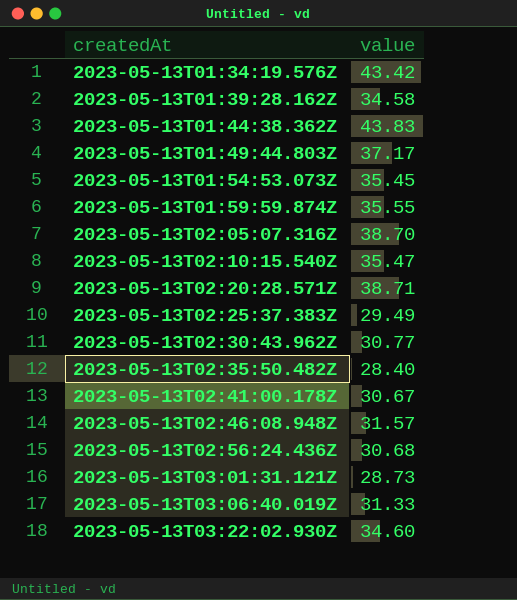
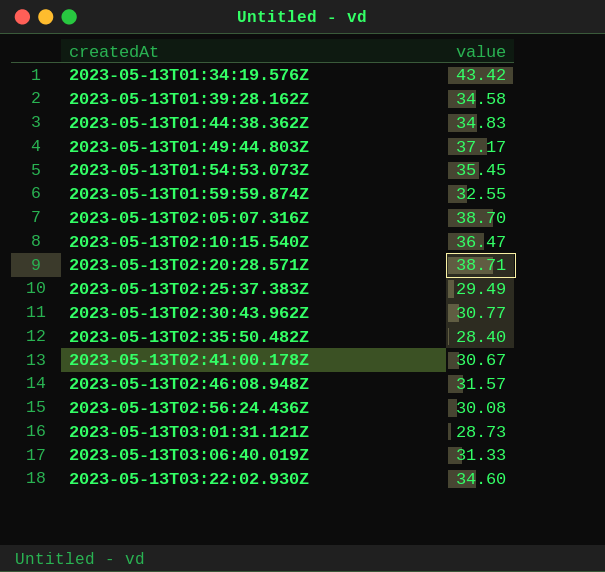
2023-05-13T01:44:38.362Z | value: 43.83 -> 34.83
2023-05-13T01:59:59.874Z | value: 35.55 -> 32.55
2023-05-13T02:10:15.540Z | value: 35.47 -> 36.47
2023-05-13T02:56:24.436Z | value: 30.68 -> 30.08

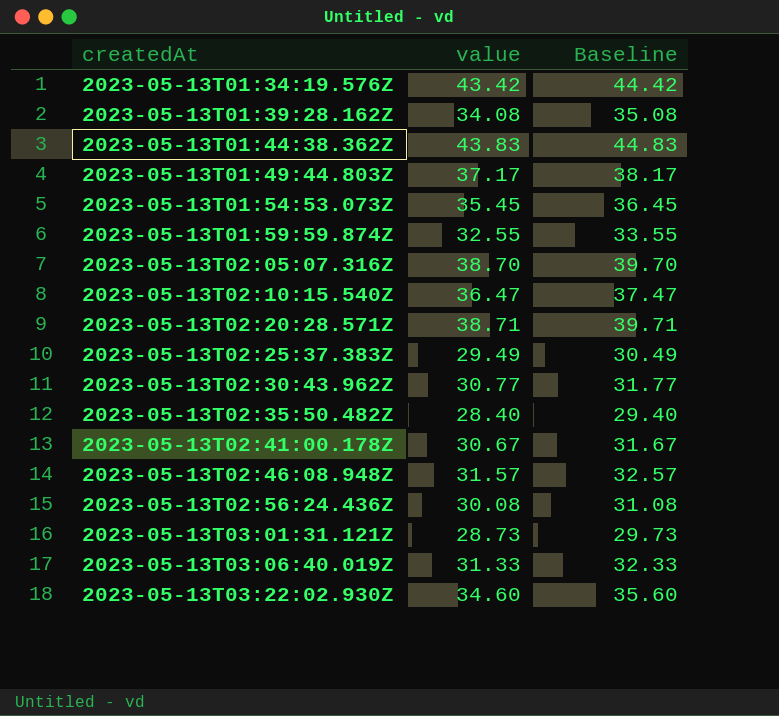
column Baseline | formula: none -> [value] + 1
2023-05-13T01:39:28.162Z | value: 34.58 -> 34.08
2023-05-13T01:44:38.362Z | value: 34.83 -> 43.83

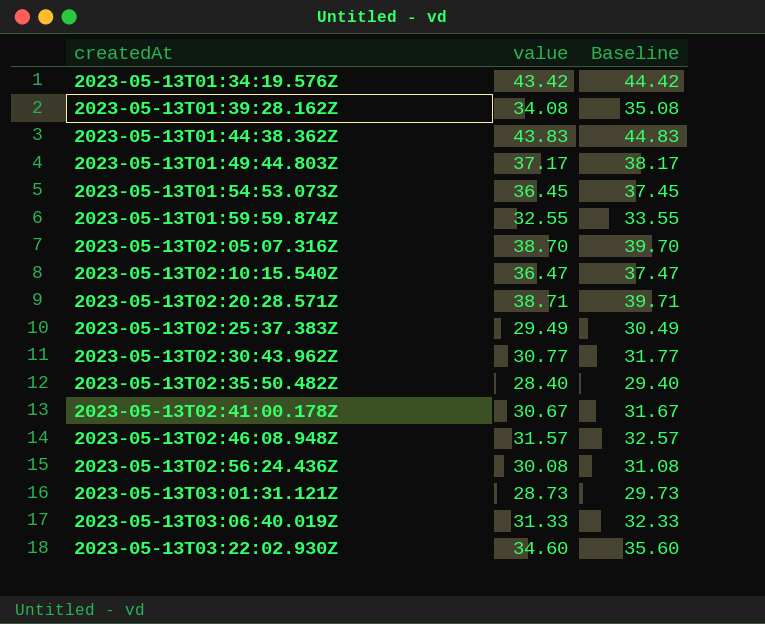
2023-05-13T01:54:53.073Z | value: 35.45 -> 36.45
2023-05-13T01:54:53.073Z | Baseline: 36.45 -> 37.45

